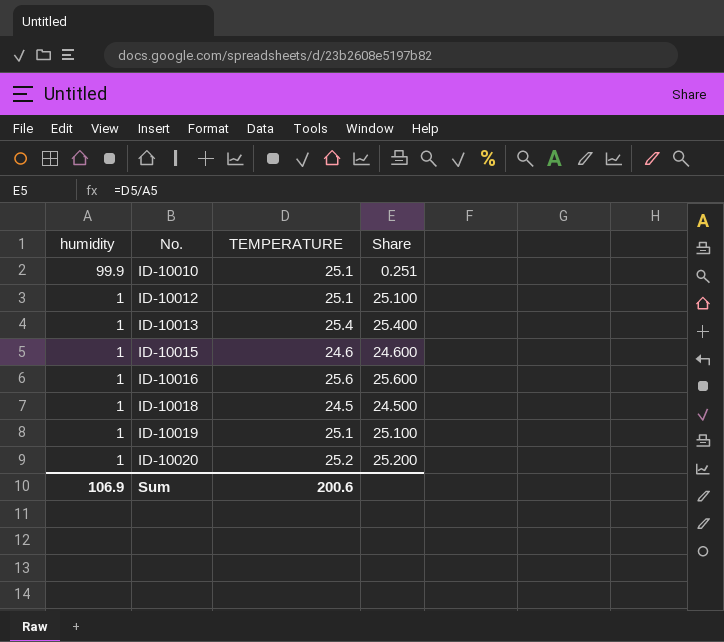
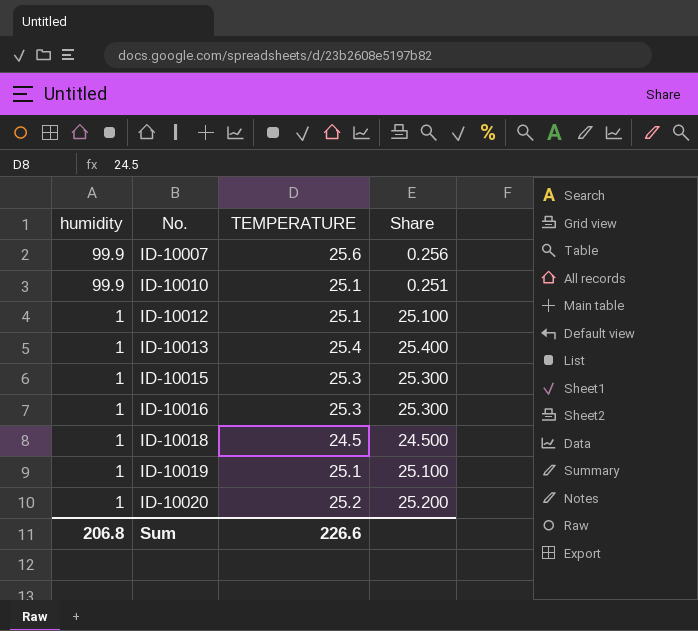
row ID-10007: none -> 99.9 | 25.6 | 0.256
ID-10015 | TEMPERATURE: 24.6 -> 25.3
ID-10015 | Share: 24.600 -> 25.300
ID-10016 | TEMPERATURE: 25.6 -> 25.3
ID-10016 | Share: 25.600 -> 25.300
Sum | humidity: 106.9 -> 206.8
Sum | TEMPERATURE: 200.6 -> 226.6

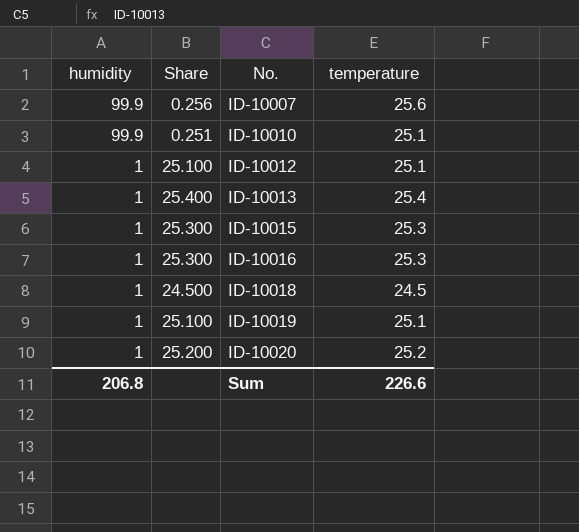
column Share | position: 4 -> 2
column name: TEMPERATURE -> temperature

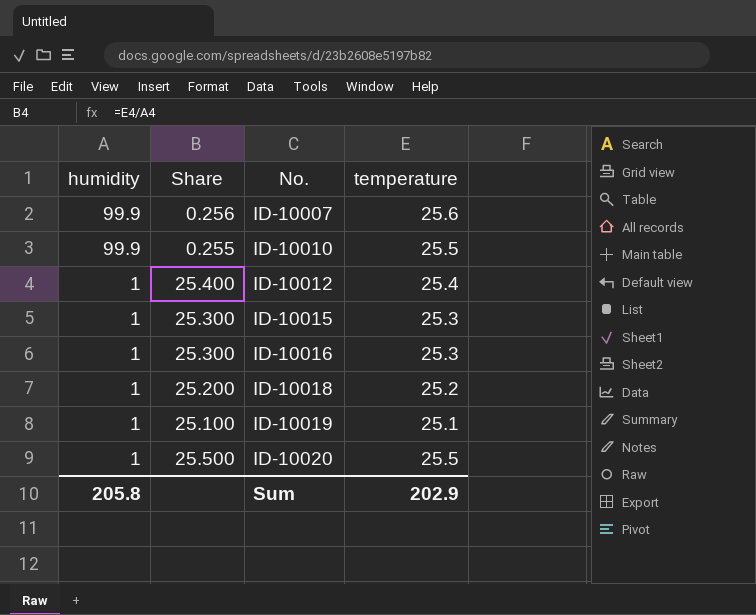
row ID-10013: 1 | 25.400 | 25.4 -> none
ID-10010 | Share: 0.251 -> 0.255
ID-10010 | temperature: 25.1 -> 25.5
ID-10012 | Share: 25.100 -> 25.400
ID-10012 | temperature: 25.1 -> 25.4
ID-10018 | Share: 24.500 -> 25.200
ID-10018 | temperature: 24.5 -> 25.2
ID-10020 | Share: 25.200 -> 25.500
ID-10020 | temperature: 25.2 -> 25.5
Sum | humidity: 206.8 -> 205.8
Sum | temperature: 226.6 -> 202.9

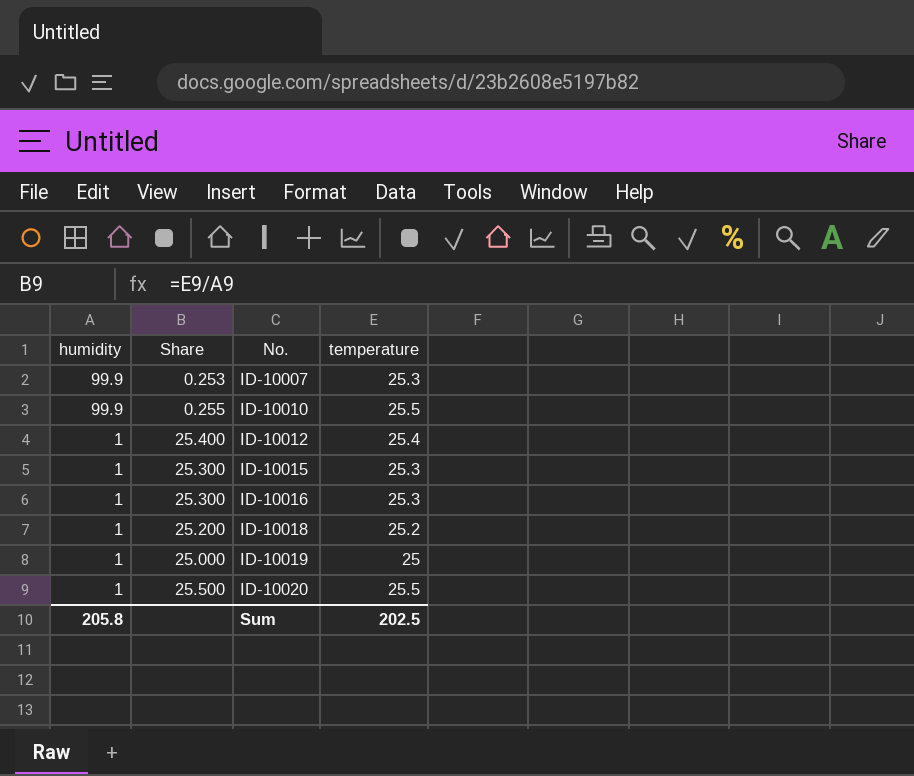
ID-10007 | Share: 0.256 -> 0.253
ID-10007 | temperature: 25.6 -> 25.3
ID-10019 | Share: 25.100 -> 25.000
ID-10019 | temperature: 25.1 -> 25
Sum | temperature: 202.9 -> 202.5

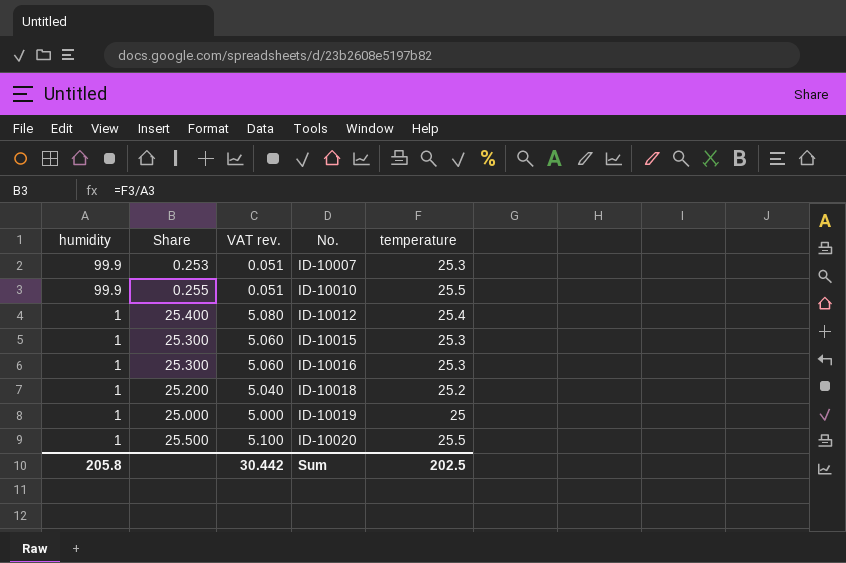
column VAT rev. | formula: none -> [Share] * 0.2

